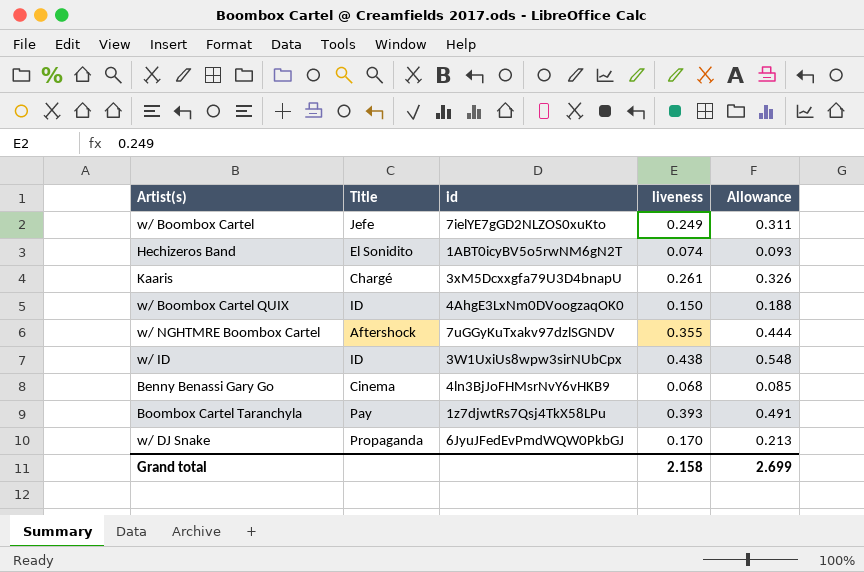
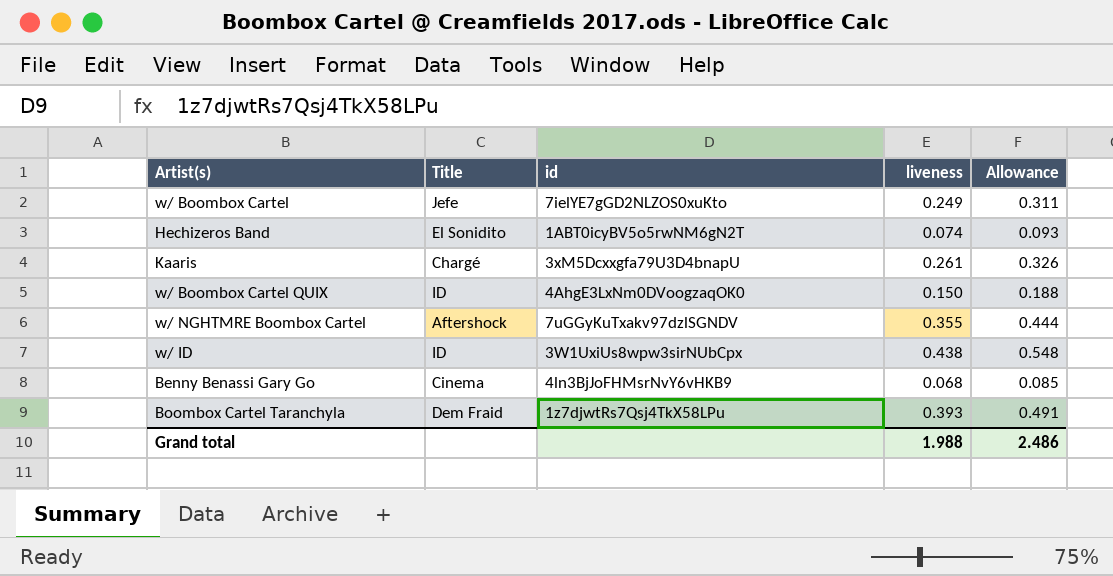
row w/ DJ Snake: Propaganda | 6JyuJFedEvPmdWQW0PkbGJ | 0.170 | 0.213 -> none
Boombox Cartel Taranchyla | Title: Pay -> Dem Fraid
Grand total | liveness: 2.158 -> 1.988
Grand total | Allowance: 2.699 -> 2.486

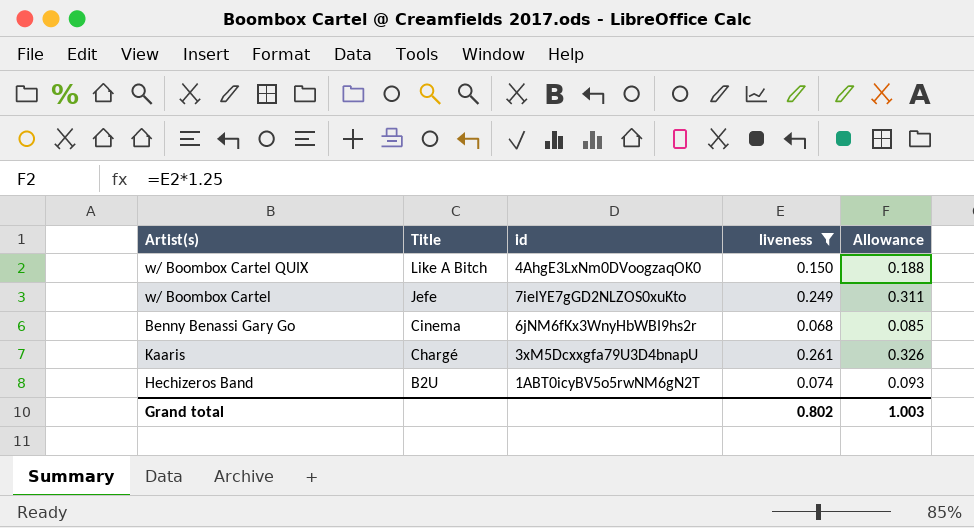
filter: none -> liveness <= 0.261
row order: none -> Title descending
w/ Boombox Cartel QUIX | Title: ID -> Like A Bitch
Benny Benassi Gary Go | id: 4ln3BjJoFHMsrNvY6vHKB9 -> 6jNM6fKx3WnyHbWBI9hs2r
Hechizeros Band | Title: El Sonidito -> B2U
Grand total | liveness: 1.988 -> 0.802
Grand total | Allowance: 2.486 -> 1.003

